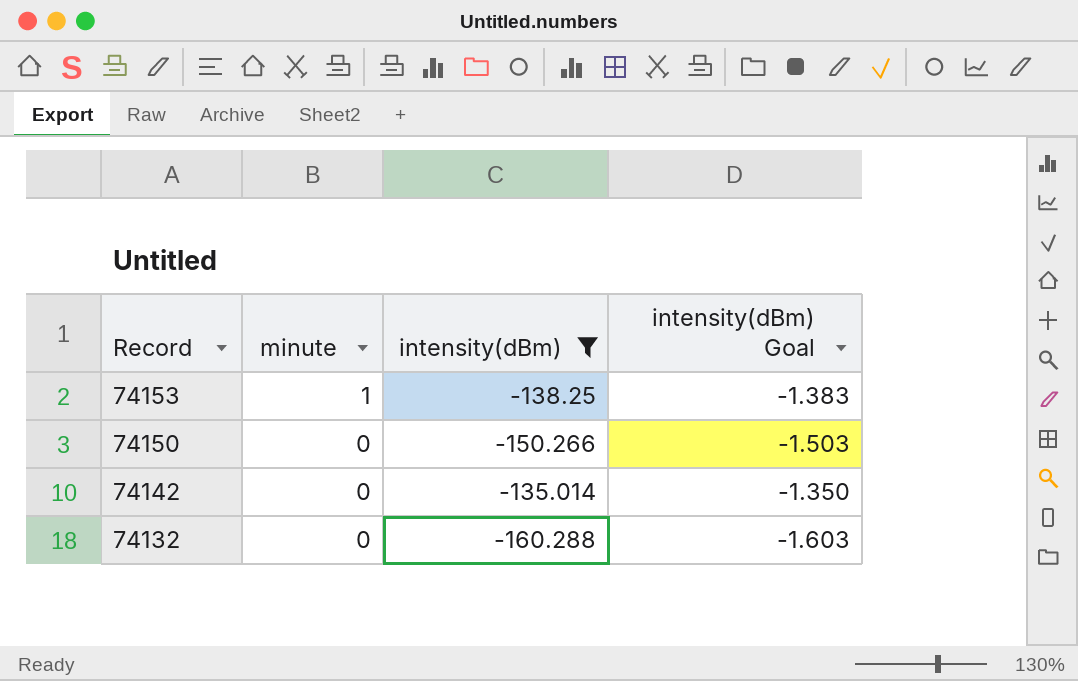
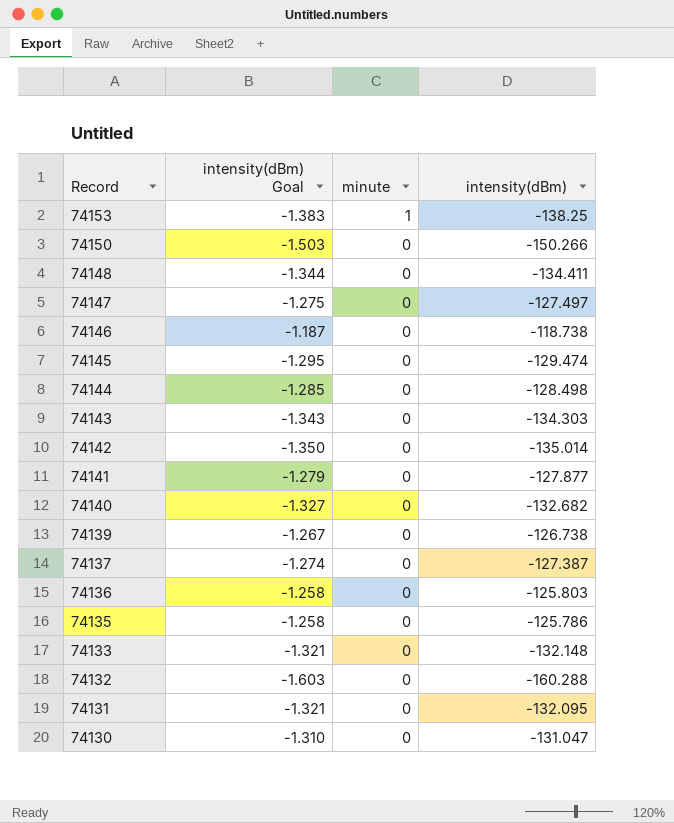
filter: intensity(dBm) <= -135.014 -> none
column intensity(dBm) Goal | position: 4 -> 2

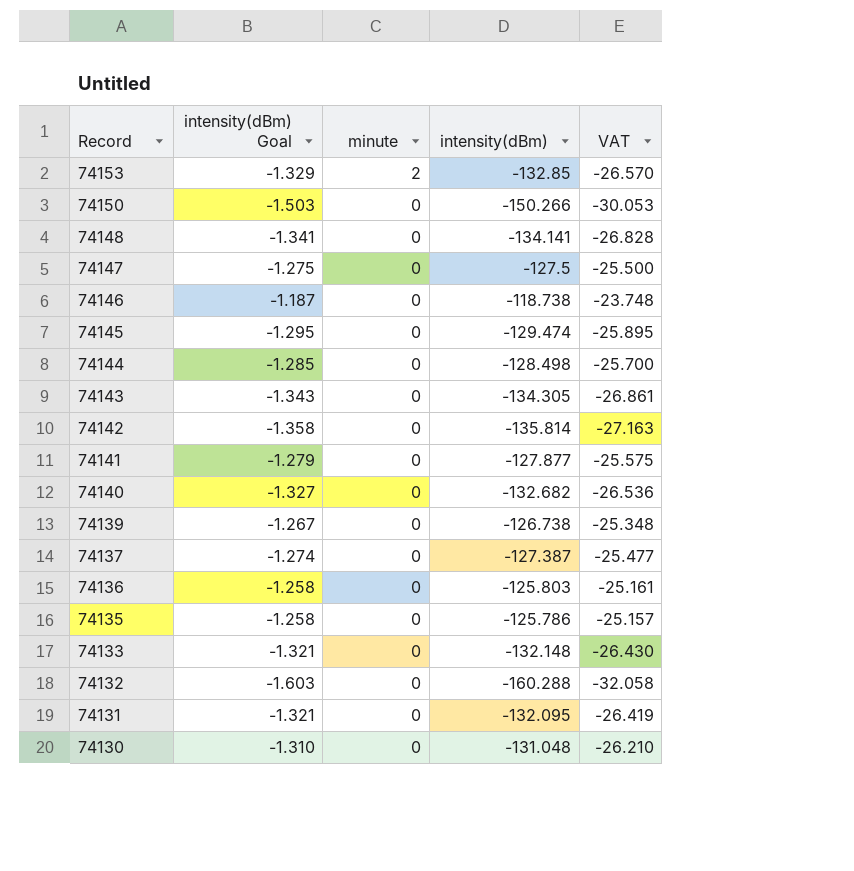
column VAT | formula: none -> [intensity(dBm)] * 0.2
74153 | intensity(dBm) Goal: -1.383 -> -1.329
74153 | minute: 1 -> 2
74153 | intensity(dBm): -138.25 -> -132.85
74148 | intensity(dBm) Goal: -1.344 -> -1.341
74148 | intensity(dBm): -134.411 -> -134.141
74147 | intensity(dBm): -127.497 -> -127.5
74143 | intensity(dBm): -134.303 -> -134.305
74142 | intensity(dBm) Goal: -1.350 -> -1.358
74142 | intensity(dBm): -135.014 -> -135.814
74130 | intensity(dBm): -131.047 -> -131.048

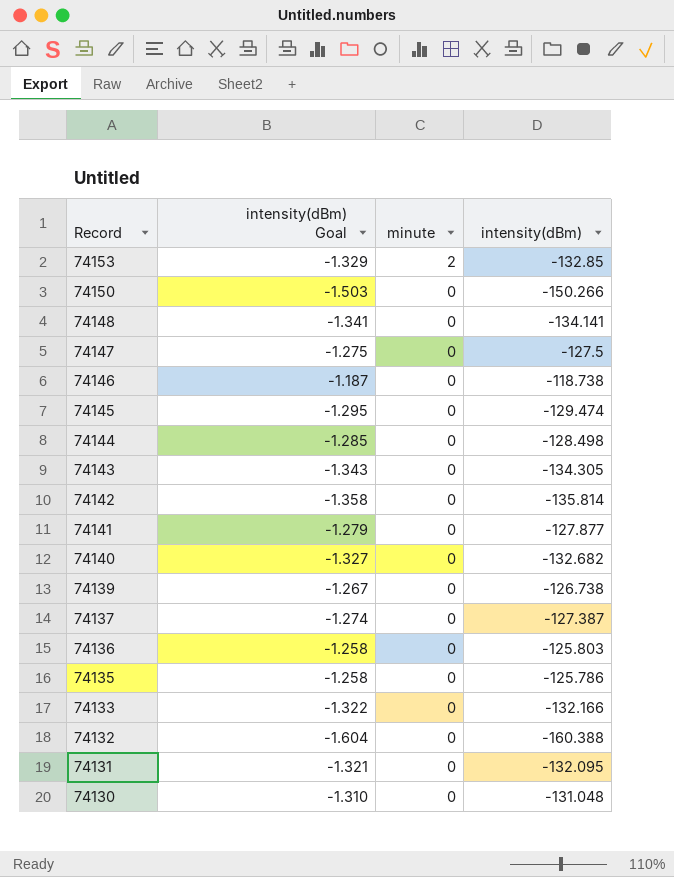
column VAT | formula: [intensity(dBm)] * 0.2 -> none
74133 | intensity(dBm) Goal: -1.321 -> -1.322
74133 | intensity(dBm): -132.148 -> -132.166
74132 | intensity(dBm) Goal: -1.603 -> -1.604
74132 | intensity(dBm): -160.288 -> -160.388

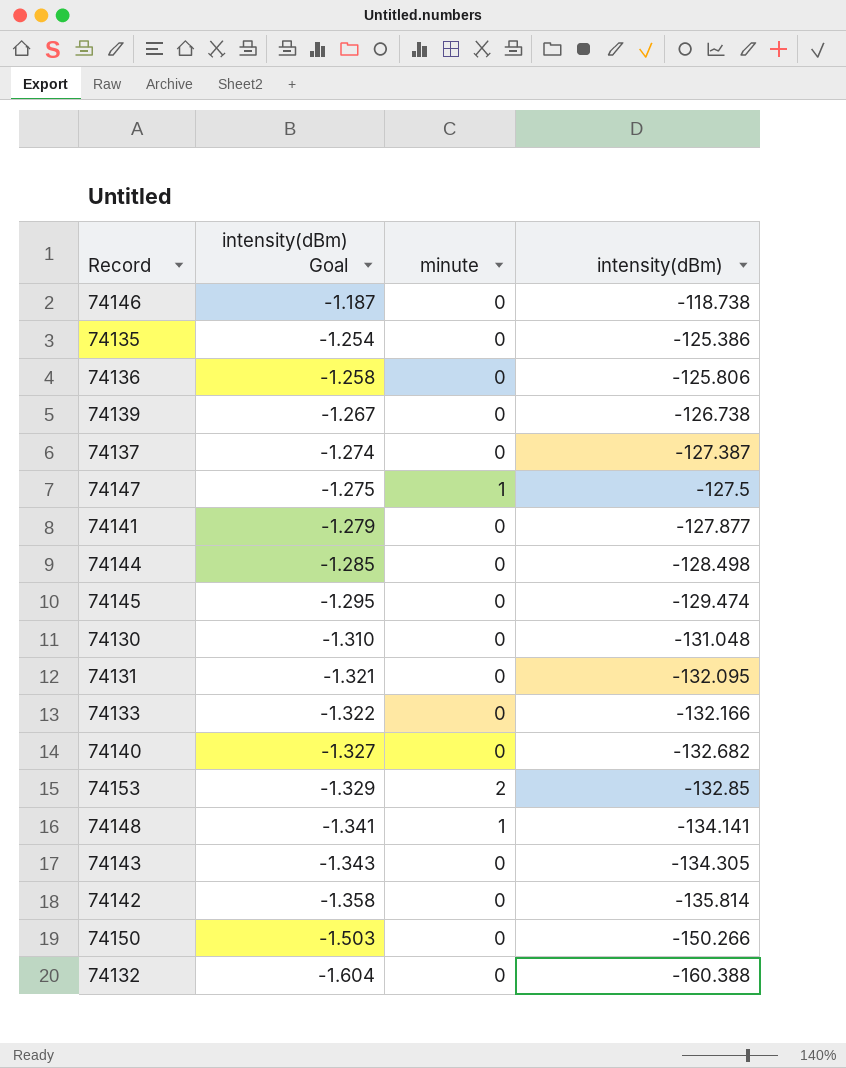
row order: Record descending -> intensity(dBm) Goal descending
74135 | intensity(dBm) Goal: -1.258 -> -1.254
74135 | intensity(dBm): -125.786 -> -125.386
74136 | intensity(dBm): -125.803 -> -125.806
74147 | minute: 0 -> 1
74148 | minute: 0 -> 1

